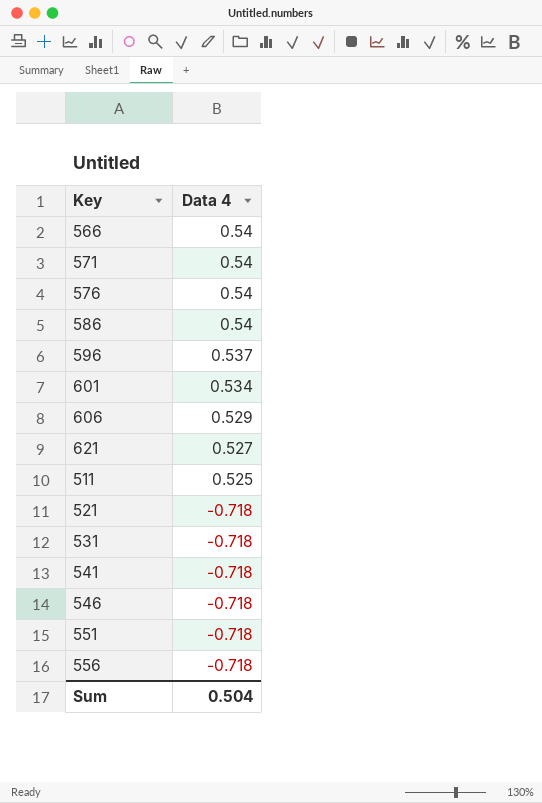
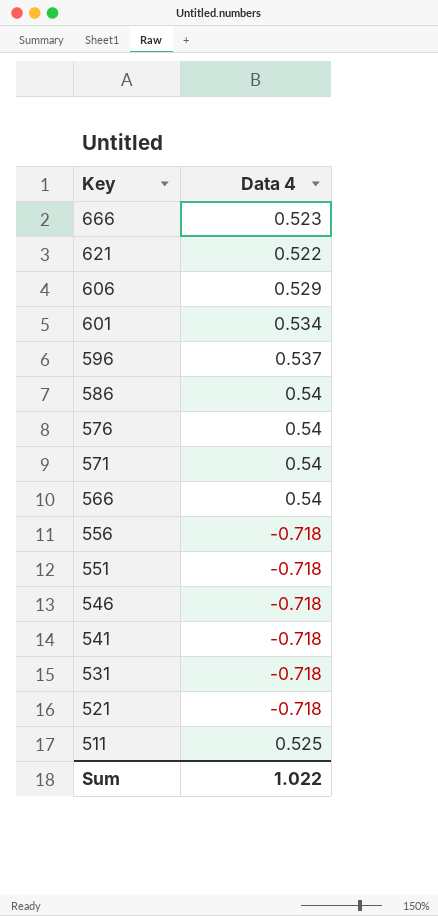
row order: Data 4 descending -> Key descending
row 666: none -> 0.523
621 | Data 4: 0.527 -> 0.522
Sum | Data 4: 0.504 -> 1.022

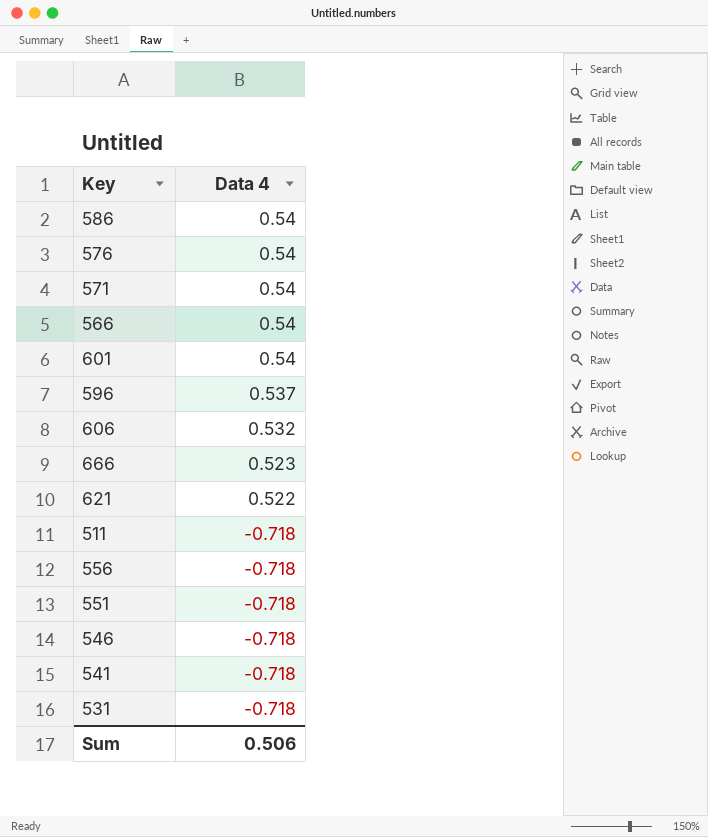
row order: Key descending -> Data 4 descending
row 521: -0.718 -> none
601 | Data 4: 0.534 -> 0.54
606 | Data 4: 0.529 -> 0.532
511 | Data 4: 0.525 -> -0.718
Sum | Data 4: 1.022 -> 0.506

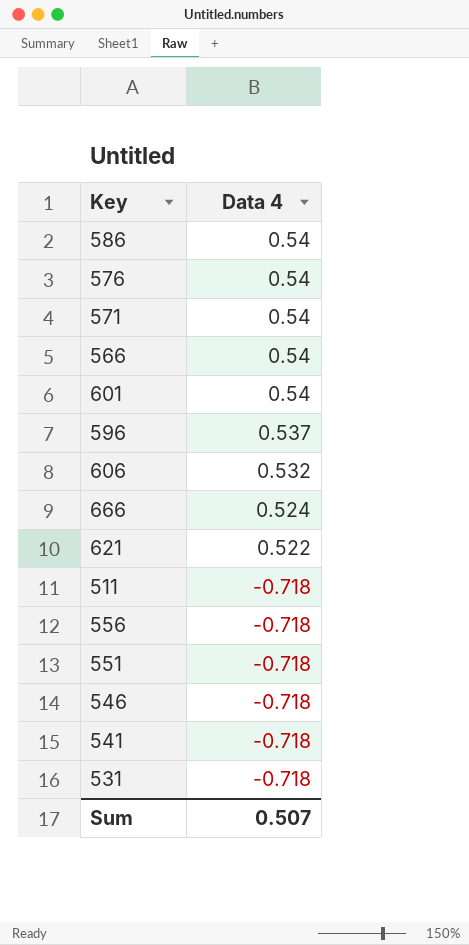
666 | Data 4: 0.523 -> 0.524
Sum | Data 4: 0.506 -> 0.507

